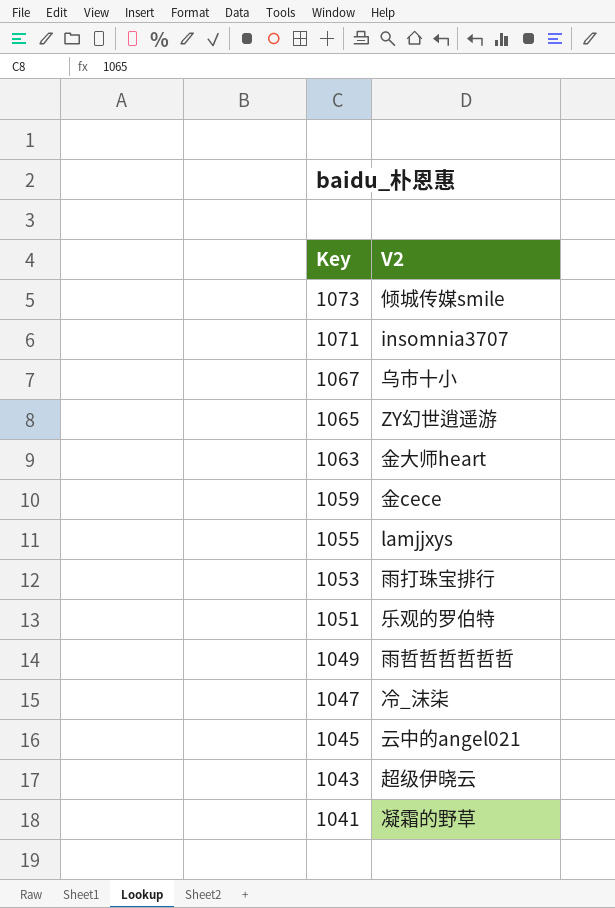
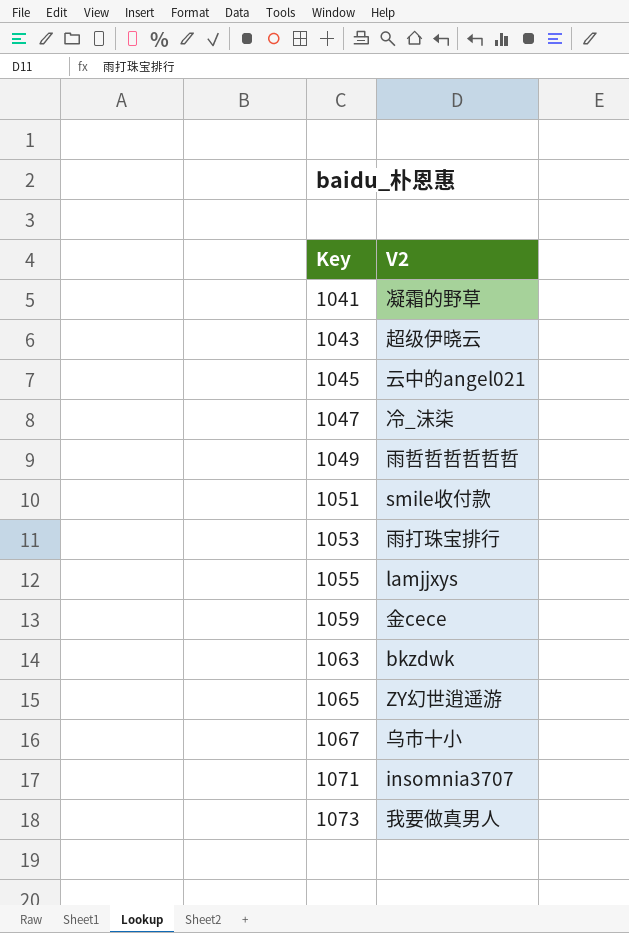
row order: Key descending -> Key ascending
1051 | V2: 乐观的罗伯特 -> smile收付款
1063 | V2: 金大师heart -> bkzdwk
1073 | V2: 倾城传媒smile -> 我要做真男人

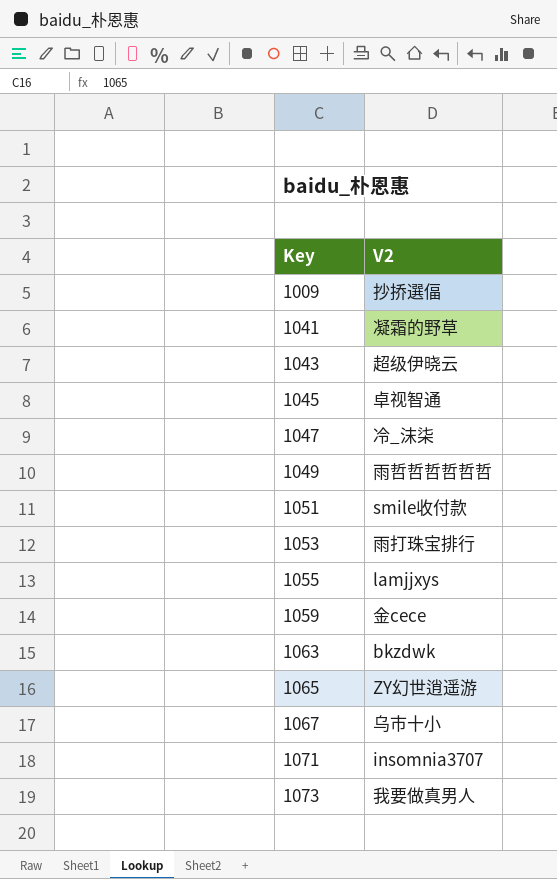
row 1009: none -> 抄挢選偪
1045 | V2: 云中的angel021 -> 卓视智通

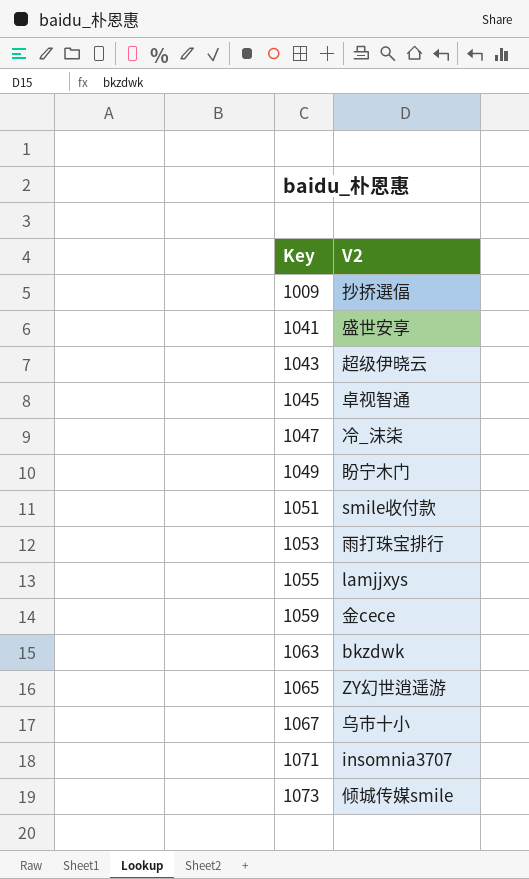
1041 | V2: 凝霜的野草 -> 盛世安享
1049 | V2: 雨哲哲哲哲哲哲 -> 盼宁木门
1073 | V2: 我要做真男人 -> 倾城传媒smile

